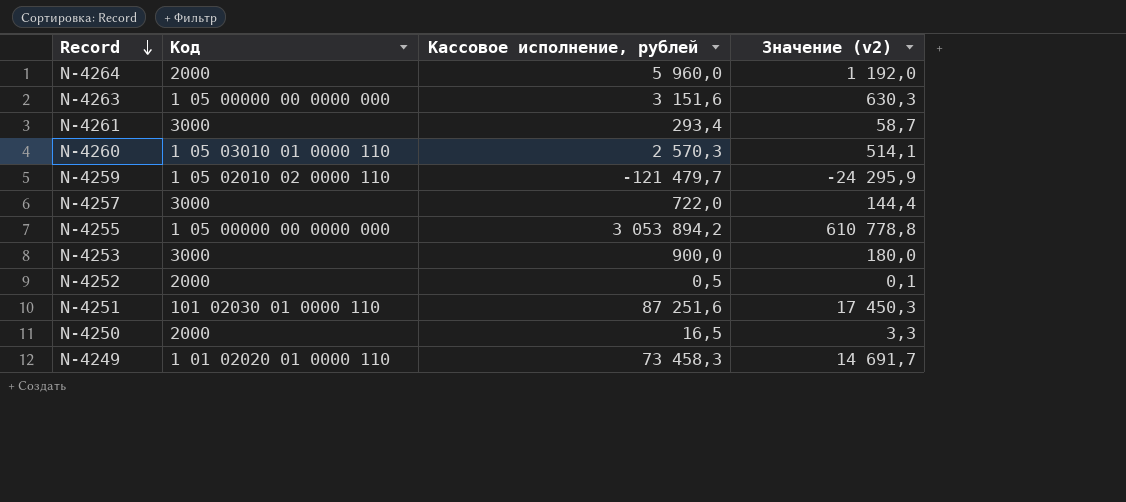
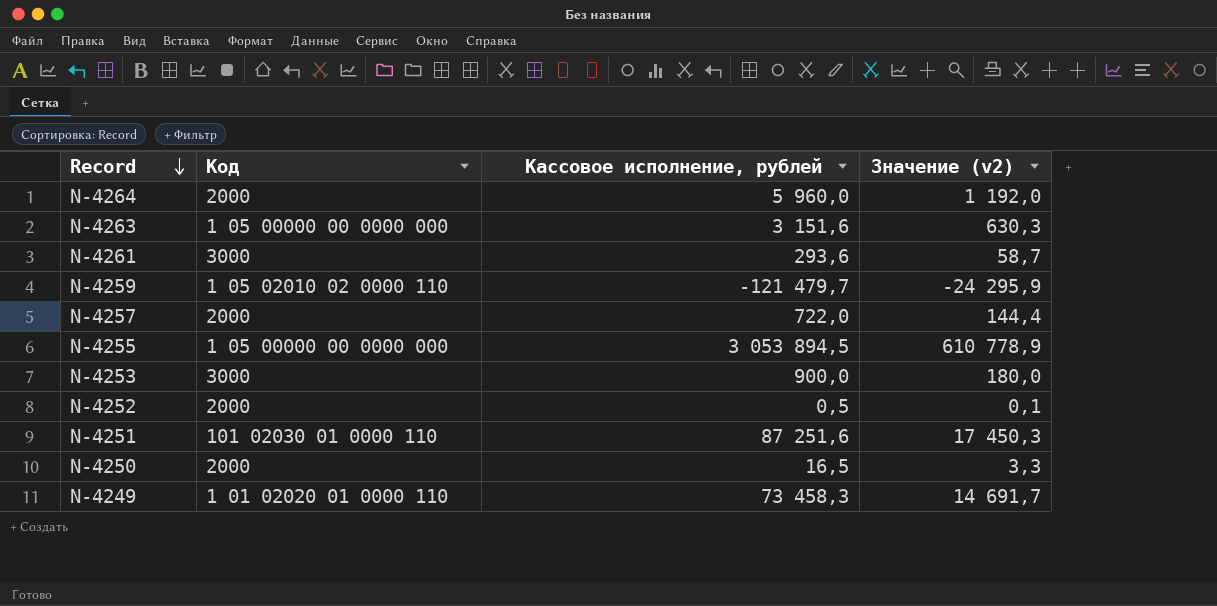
row N-4260: 1 05 03010 01 0000 110 | 2 570,3 | 514,1 -> none
N-4261 | Кассовое исполнение, рублей: 293,4 -> 293,6
N-4257 | Код: 3000 -> 2000
N-4255 | Кассовое исполнение, рублей: 3 053 894,2 -> 3 053 894,5
N-4255 | Значение (v2): 610 778,8 -> 610 778,9

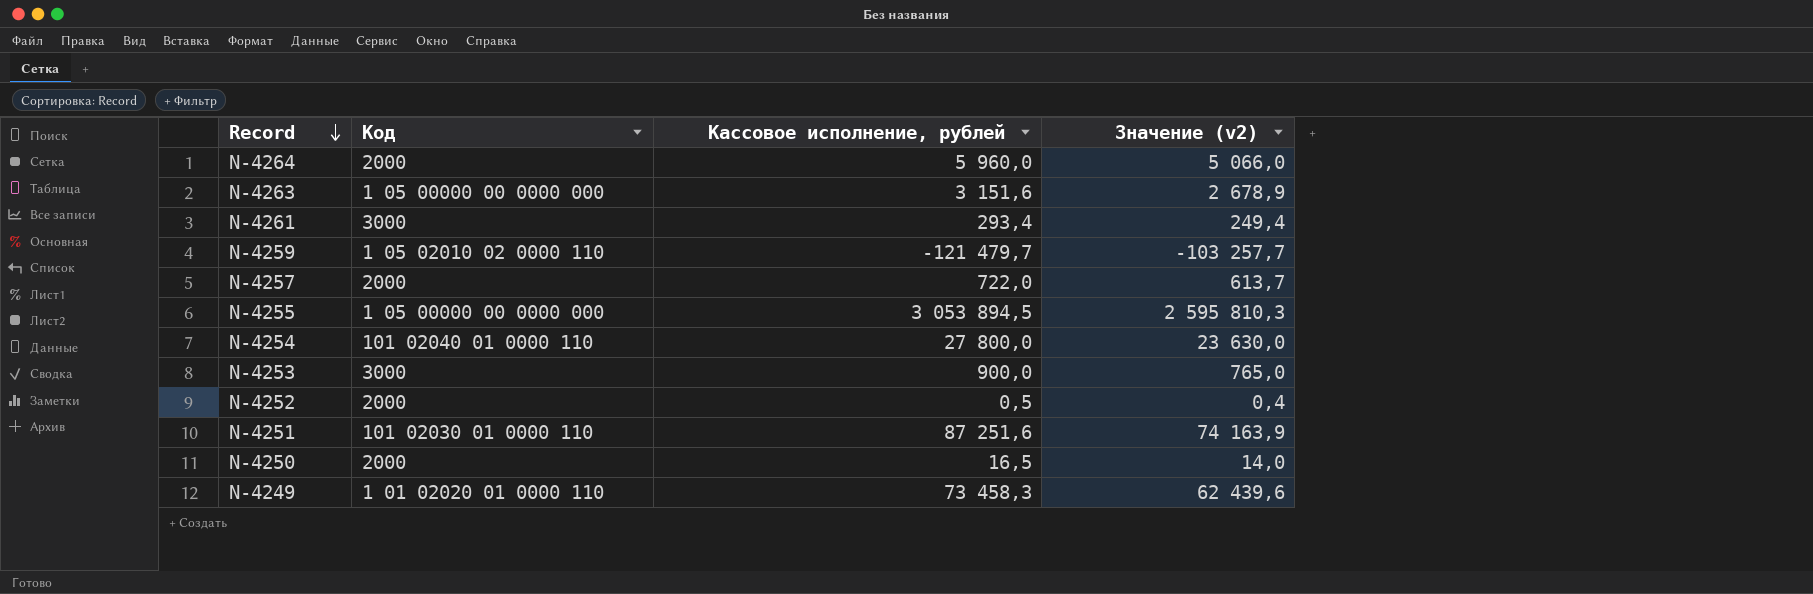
column Значение (v2) | formula: [Кассовое исполнение, рублей] * 0,2 -> [Кассовое исполнение, рублей] * 0,85
N-4261 | Кассовое исполнение, рублей: 293,6 -> 293,4
row N-4254: none -> 101 02040 01 0000 110 | 27 800,0 | 23 630,0

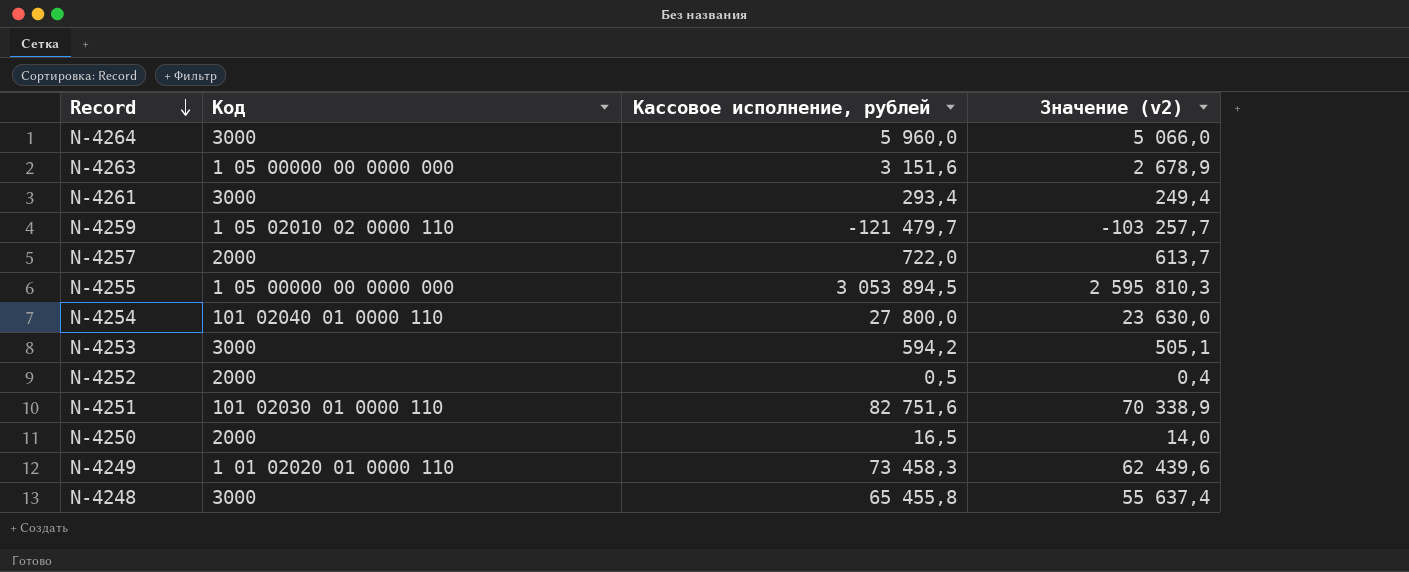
N-4264 | Код: 2000 -> 3000
N-4253 | Кассовое исполнение, рублей: 900,0 -> 594,2
N-4253 | Значение (v2): 765,0 -> 505,1
N-4251 | Кассовое исполнение, рублей: 87 251,6 -> 82 751,6
N-4251 | Значение (v2): 74 163,9 -> 70 338,9
row N-4248: none -> 3000 | 65 455,8 | 55 637,4

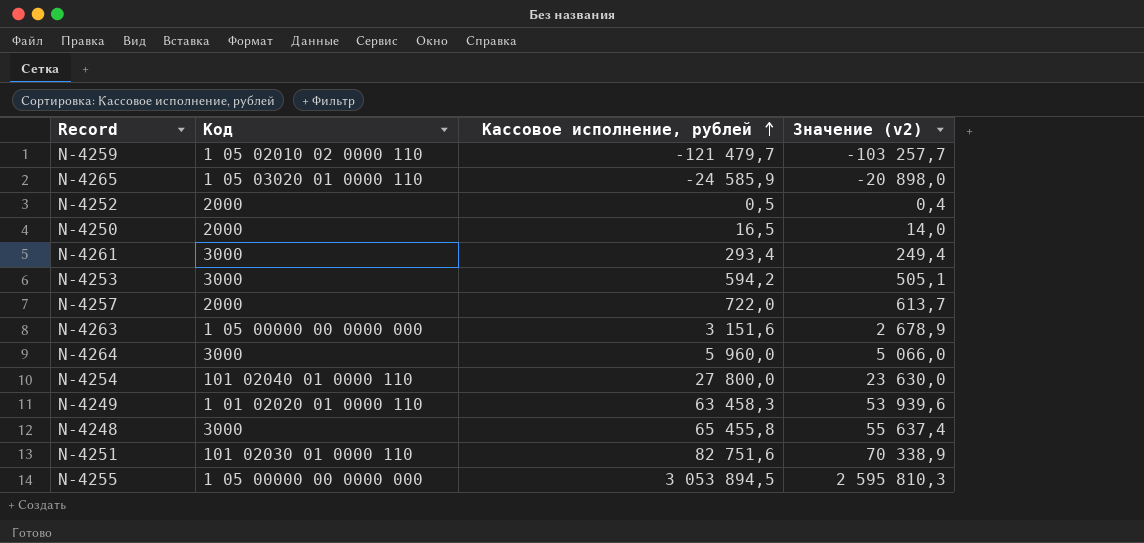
row order: Record descending -> Кассовое исполнение, рублей ascending
row N-4265: none -> 1 05 03020 01 0000 110 | -24 585,9 | -20 898,0
N-4249 | Кассовое исполнение, рублей: 73 458,3 -> 63 458,3
N-4249 | Значение (v2): 62 439,6 -> 53 939,6

